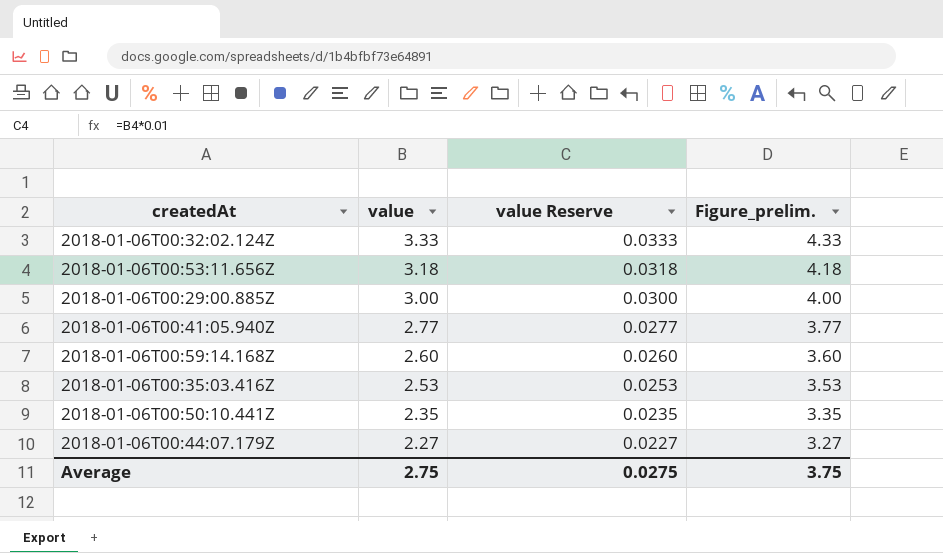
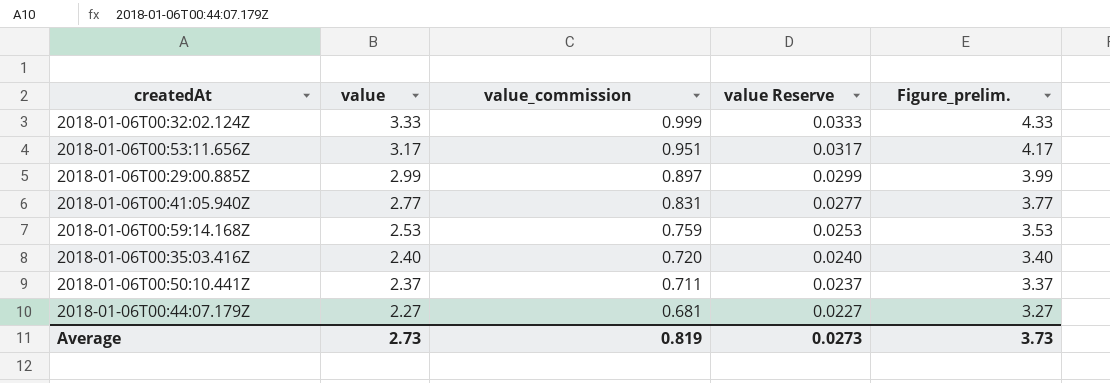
column value_commission | formula: none -> [value] * 0.3
2018-01-06T00:53:11.656Z | value: 3.18 -> 3.17
2018-01-06T00:53:11.656Z | value Reserve: 0.0318 -> 0.0317
2018-01-06T00:53:11.656Z | Figure_prelim.: 4.18 -> 4.17
2018-01-06T00:29:00.885Z | value: 3.00 -> 2.99
2018-01-06T00:29:00.885Z | value Reserve: 0.0300 -> 0.0299
2018-01-06T00:29:00.885Z | Figure_prelim.: 4.00 -> 3.99
2018-01-06T00:59:14.168Z | value: 2.60 -> 2.53
2018-01-06T00:59:14.168Z | value Reserve: 0.0260 -> 0.0253
2018-01-06T00:59:14.168Z | Figure_prelim.: 3.60 -> 3.53
2018-01-06T00:35:03.416Z | value: 2.53 -> 2.40
2018-01-06T00:35:03.416Z | value Reserve: 0.0253 -> 0.0240
2018-01-06T00:35:03.416Z | Figure_prelim.: 3.53 -> 3.40
2018-01-06T00:50:10.441Z | value: 2.35 -> 2.37
2018-01-06T00:50:10.441Z | value Reserve: 0.0235 -> 0.0237
2018-01-06T00:50:10.441Z | Figure_prelim.: 3.35 -> 3.37
Average | value: 2.75 -> 2.73
Average | value Reserve: 0.0275 -> 0.0273
Average | Figure_prelim.: 3.75 -> 3.73

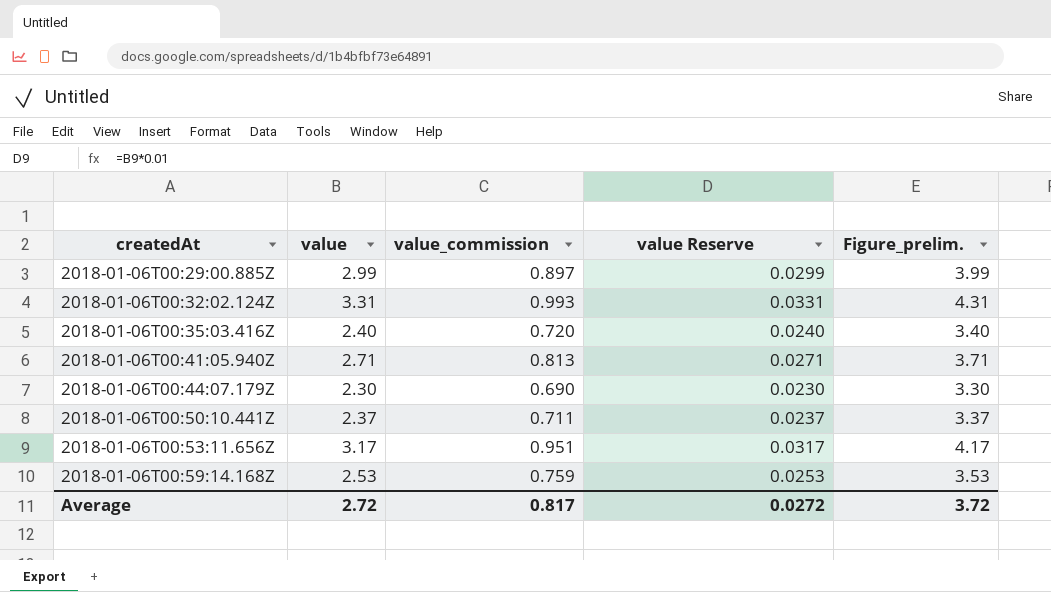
row order: value descending -> createdAt ascending
2018-01-06T00:32:02.124Z | value: 3.33 -> 3.31
2018-01-06T00:32:02.124Z | value_commission: 0.999 -> 0.993
2018-01-06T00:32:02.124Z | value Reserve: 0.0333 -> 0.0331
2018-01-06T00:32:02.124Z | Figure_prelim.: 4.33 -> 4.31
2018-01-06T00:41:05.940Z | value: 2.77 -> 2.71
2018-01-06T00:41:05.940Z | value_commission: 0.831 -> 0.813
2018-01-06T00:41:05.940Z | value Reserve: 0.0277 -> 0.0271
2018-01-06T00:41:05.940Z | Figure_prelim.: 3.77 -> 3.71
2018-01-06T00:44:07.179Z | value: 2.27 -> 2.30
2018-01-06T00:44:07.179Z | value_commission: 0.681 -> 0.690
2018-01-06T00:44:07.179Z | value Reserve: 0.0227 -> 0.0230
2018-01-06T00:44:07.179Z | Figure_prelim.: 3.27 -> 3.30
Average | value: 2.73 -> 2.72
Average | value_commission: 0.819 -> 0.817
Average | value Reserve: 0.0273 -> 0.0272
Average | Figure_prelim.: 3.73 -> 3.72

